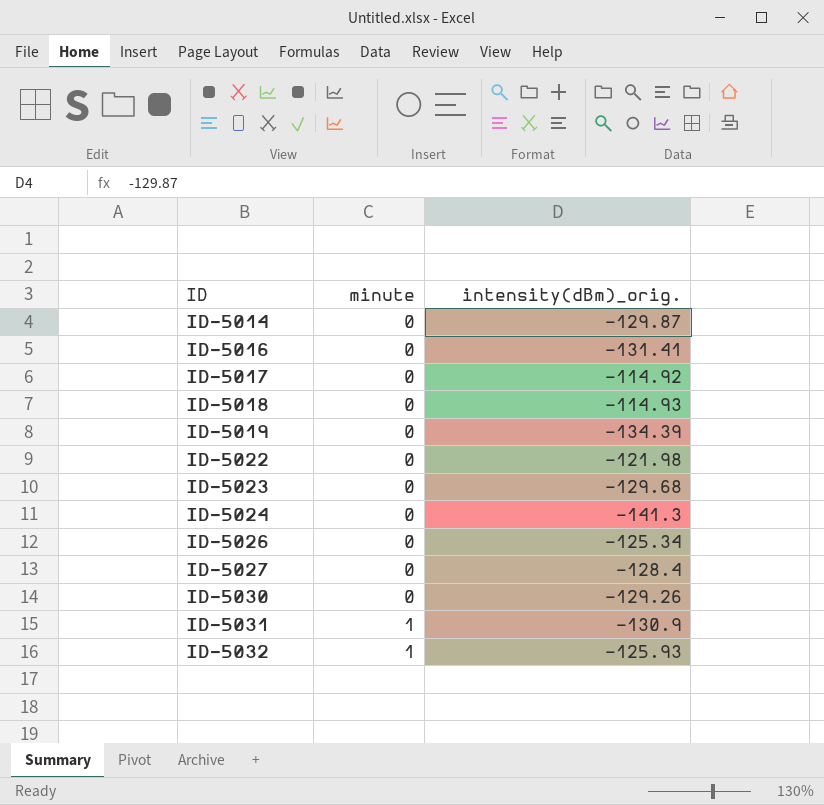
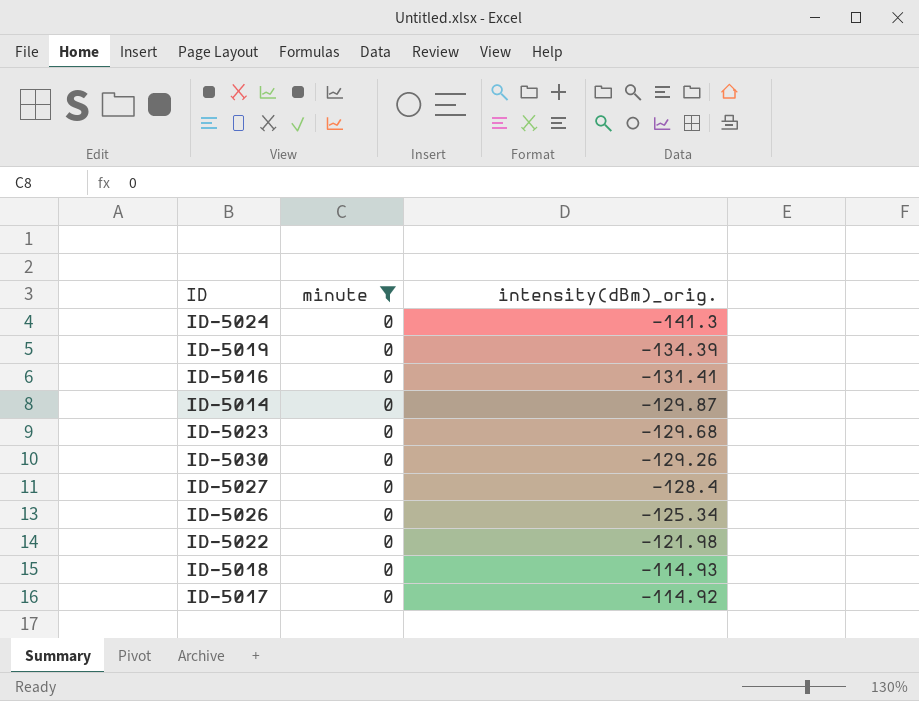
filter: none -> minute = 0
row order: ID ascending -> intensity(dBm)_orig. ascending

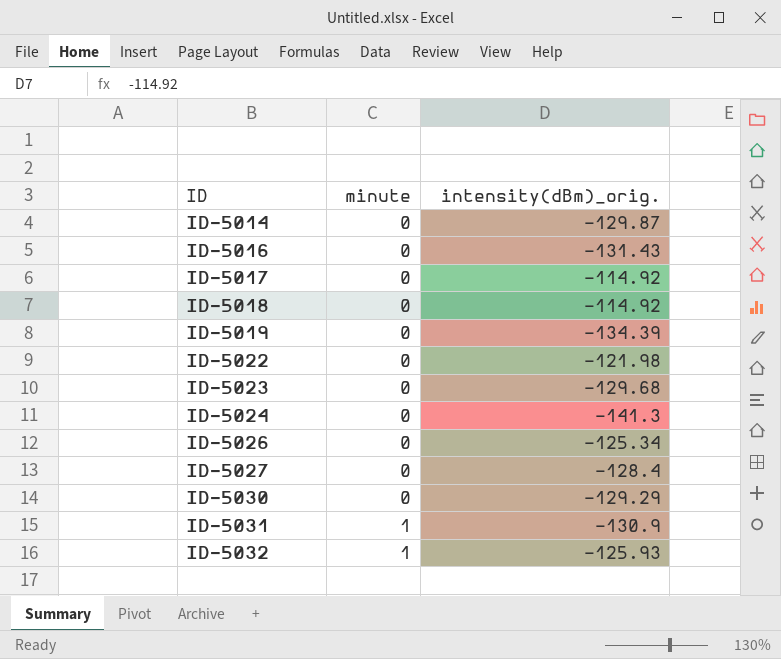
filter: minute = 0 -> none
row order: intensity(dBm)_orig. ascending -> ID ascending
ID-5016 | intensity(dBm)_orig.: -131.41 -> -131.43
ID-5018 | intensity(dBm)_orig.: -114.93 -> -114.92
ID-5030 | intensity(dBm)_orig.: -129.26 -> -129.29

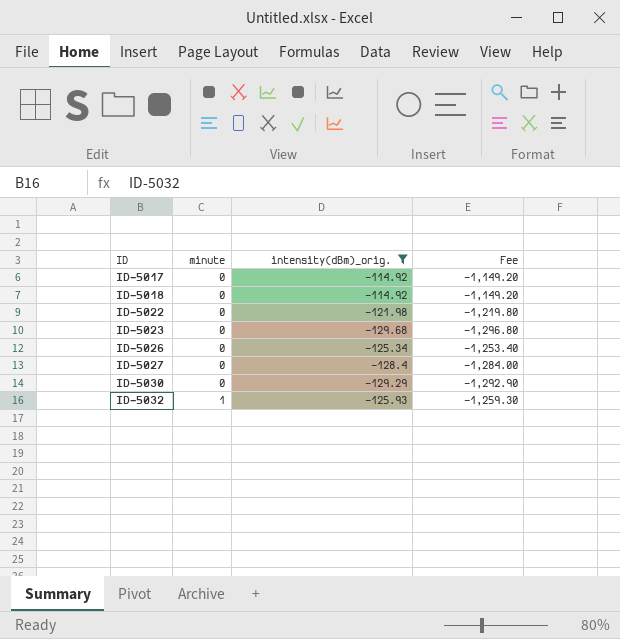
filter: none -> intensity(dBm)_orig. >= -129.68
column Fee | formula: none -> [intensity(dBm)_orig.] * 10

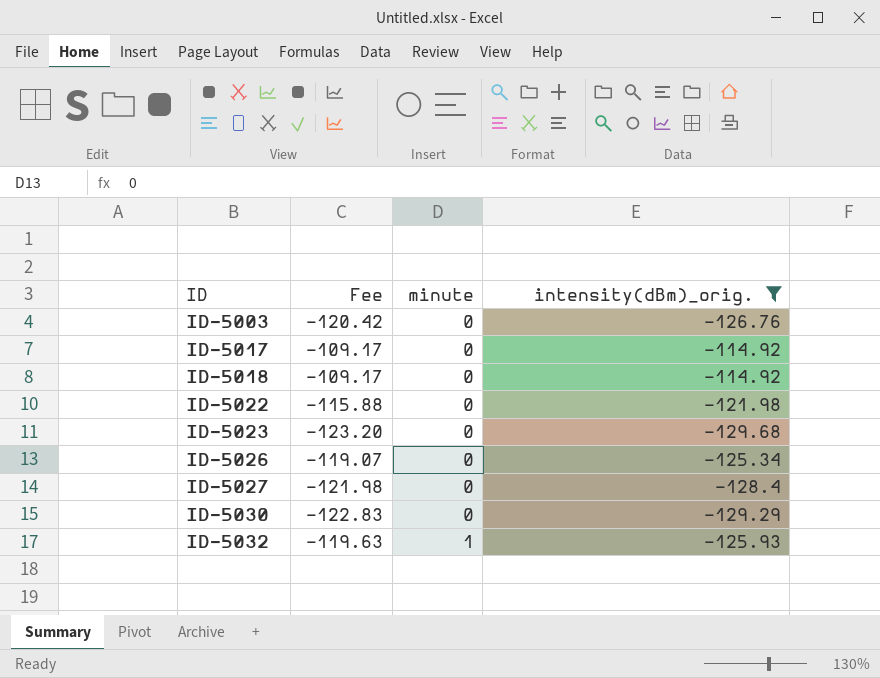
column Fee | formula: [intensity(dBm)_orig.] * 10 -> [intensity(dBm)_orig.] * 0.95
column Fee | position: 4 -> 2
row ID-5003: none -> -120.42 | 0 | -126.76

